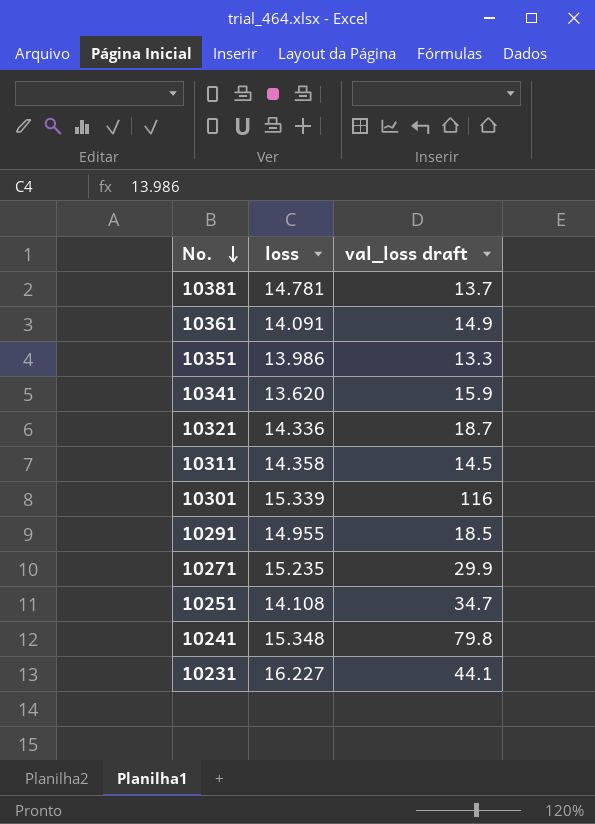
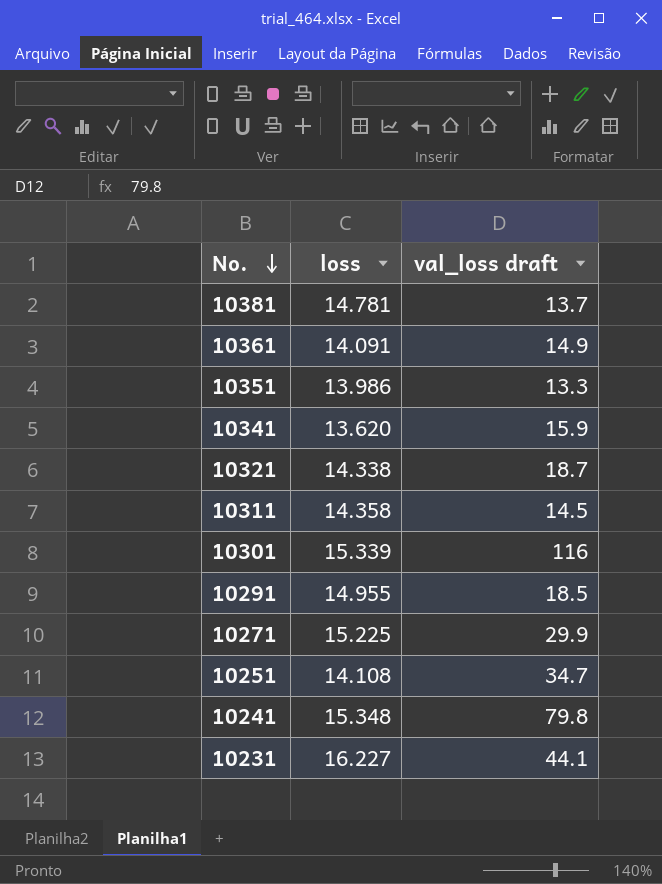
10321 | loss: 14.336 -> 14.338
10271 | loss: 15.235 -> 15.225

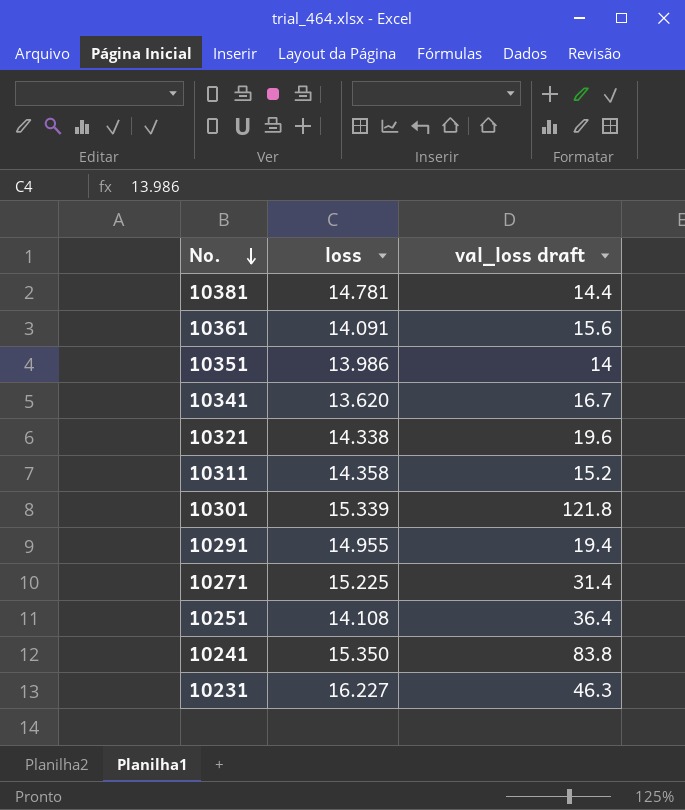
10381 | val_loss draft: 13.7 -> 14.4
10361 | val_loss draft: 14.9 -> 15.6
10351 | val_loss draft: 13.3 -> 14
10341 | val_loss draft: 15.9 -> 16.7
10321 | val_loss draft: 18.7 -> 19.6
10311 | val_loss draft: 14.5 -> 15.2
10301 | val_loss draft: 116 -> 121.8
10291 | val_loss draft: 18.5 -> 19.4
10271 | val_loss draft: 29.9 -> 31.4
10251 | val_loss draft: 34.7 -> 36.4
10241 | loss: 15.348 -> 15.350
10241 | val_loss draft: 79.8 -> 83.8
10231 | val_loss draft: 44.1 -> 46.3

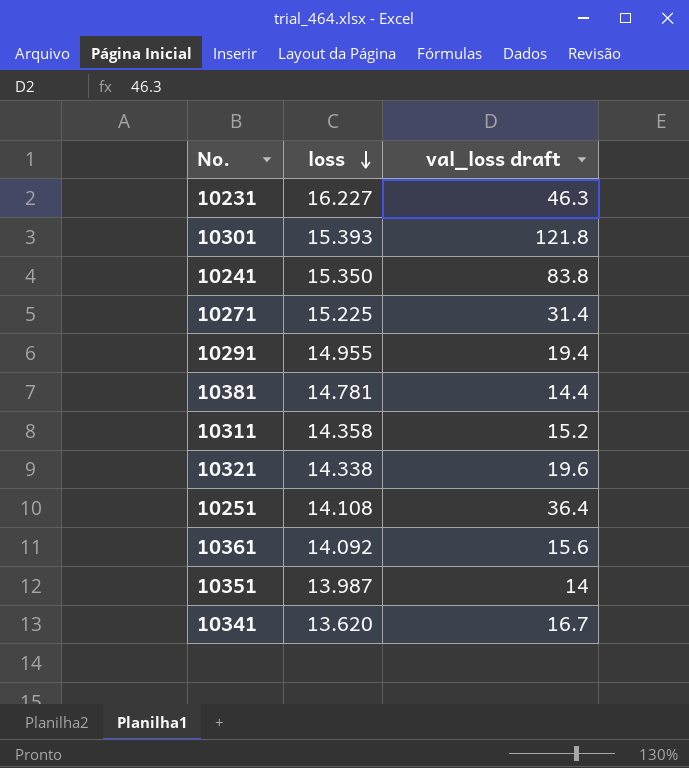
row order: No. descending -> loss descending
10301 | loss: 15.339 -> 15.393
10361 | loss: 14.091 -> 14.092
10351 | loss: 13.986 -> 13.987

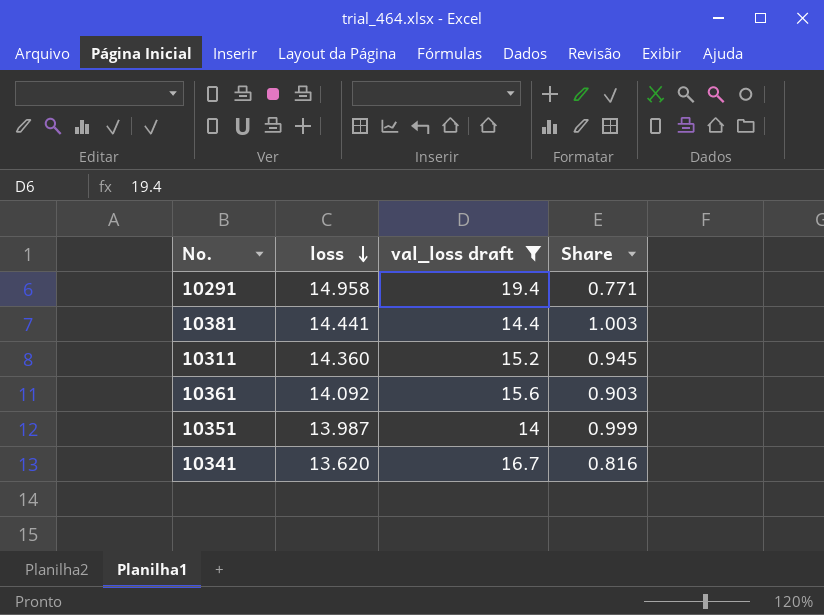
filter: none -> val_loss draft <= 19.4
column Share | formula: none -> [loss] / [val_loss draft]
10291 | loss: 14.955 -> 14.958
10381 | loss: 14.781 -> 14.441
10311 | loss: 14.358 -> 14.360

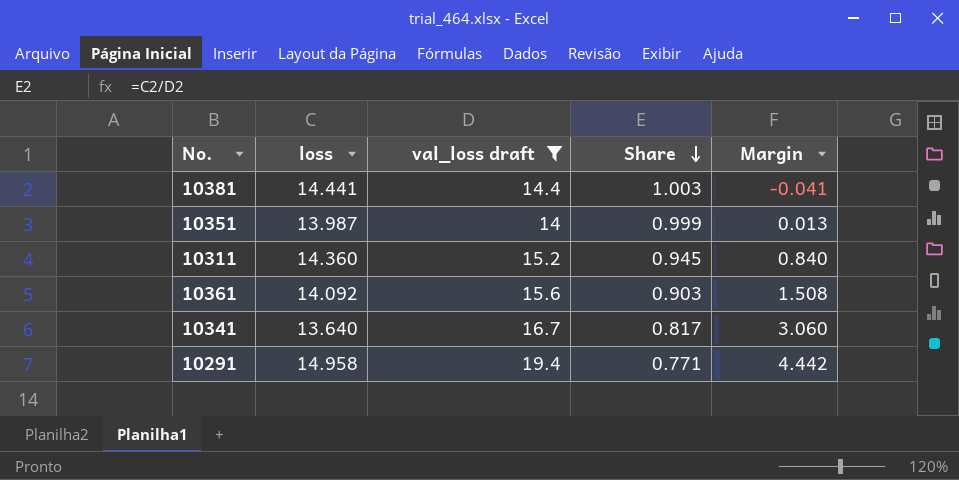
row order: loss descending -> Share descending
column Margin | formula: none -> [val_loss draft] - [loss]
10341 | loss: 13.620 -> 13.640
10341 | Share: 0.816 -> 0.817

